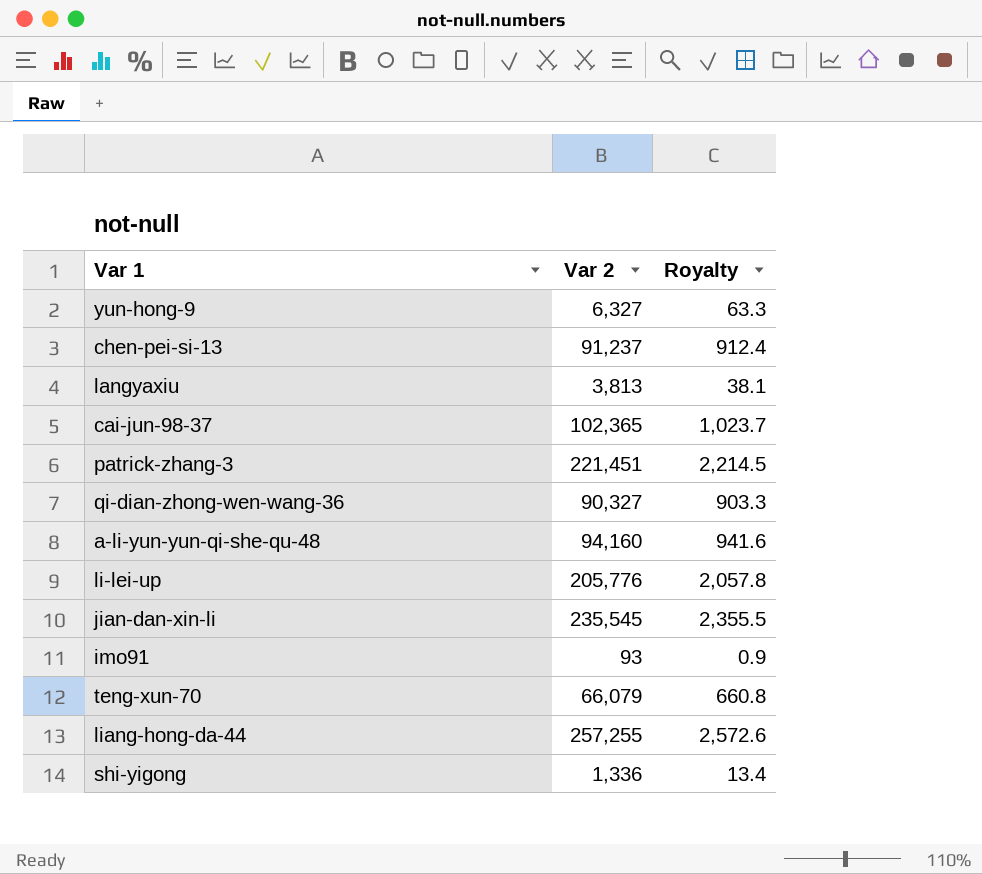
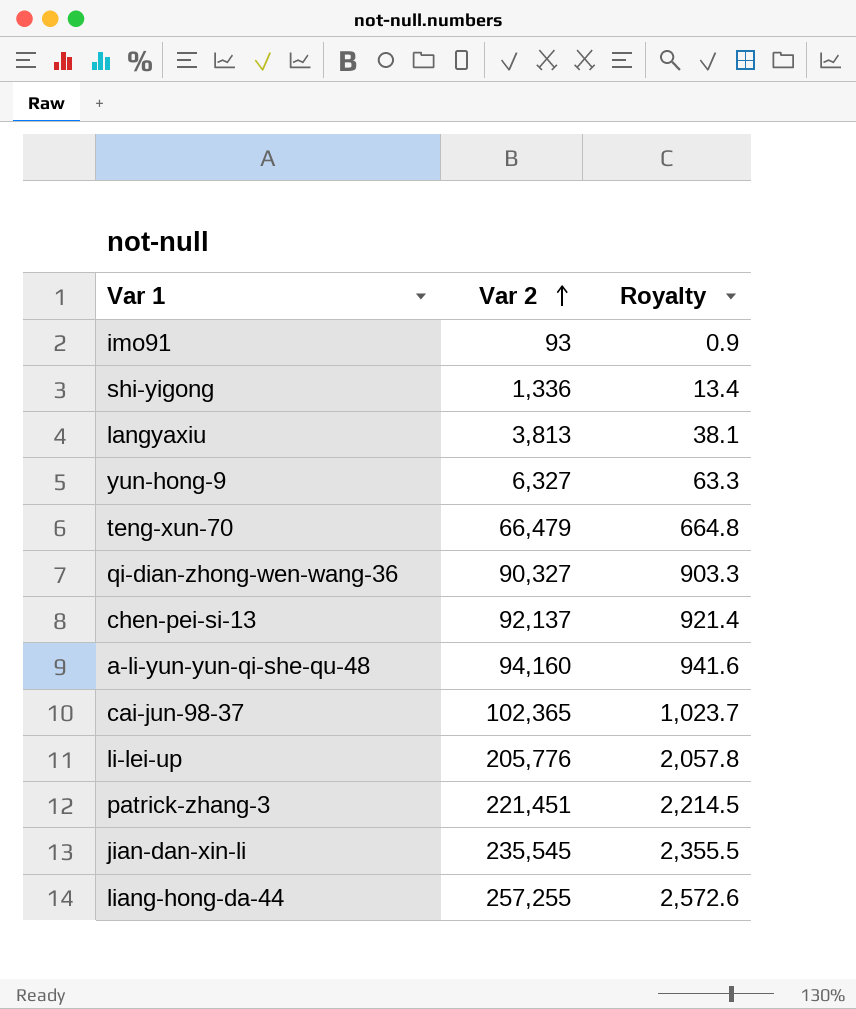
row order: none -> Var 2 ascending
teng-xun-70 | Var 2: 66,079 -> 66,479
teng-xun-70 | Royalty: 660.8 -> 664.8
chen-pei-si-13 | Var 2: 91,237 -> 92,137
chen-pei-si-13 | Royalty: 912.4 -> 921.4

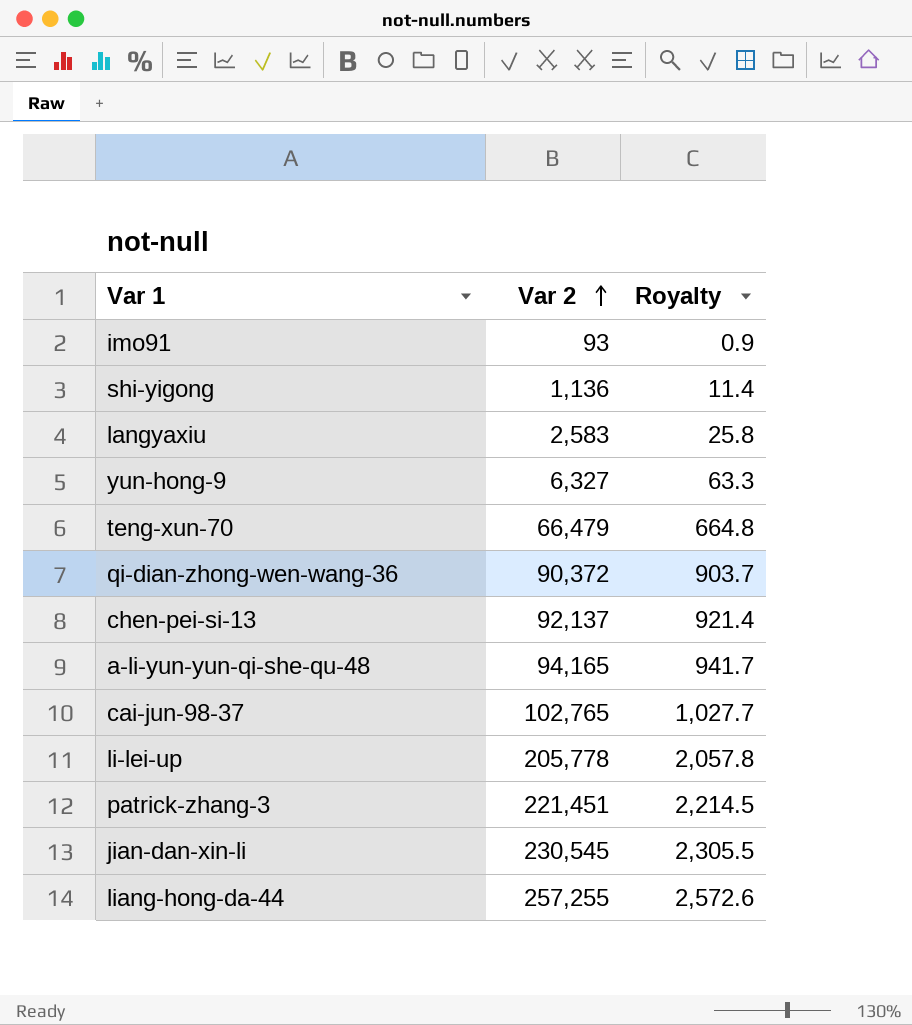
shi-yigong | Var 2: 1,336 -> 1,136
shi-yigong | Royalty: 13.4 -> 11.4
langyaxiu | Var 2: 3,813 -> 2,583
langyaxiu | Royalty: 38.1 -> 25.8
qi-dian-zhong-wen-wang-36 | Var 2: 90,327 -> 90,372
qi-dian-zhong-wen-wang-36 | Royalty: 903.3 -> 903.7
a-li-yun-yun-qi-she-qu-48 | Var 2: 94,160 -> 94,165
a-li-yun-yun-qi-she-qu-48 | Royalty: 941.6 -> 941.7
cai-jun-98-37 | Var 2: 102,365 -> 102,765
cai-jun-98-37 | Royalty: 1,023.7 -> 1,027.7
li-lei-up | Var 2: 205,776 -> 205,778
jian-dan-xin-li | Var 2: 235,545 -> 230,545
jian-dan-xin-li | Royalty: 2,355.5 -> 2,305.5

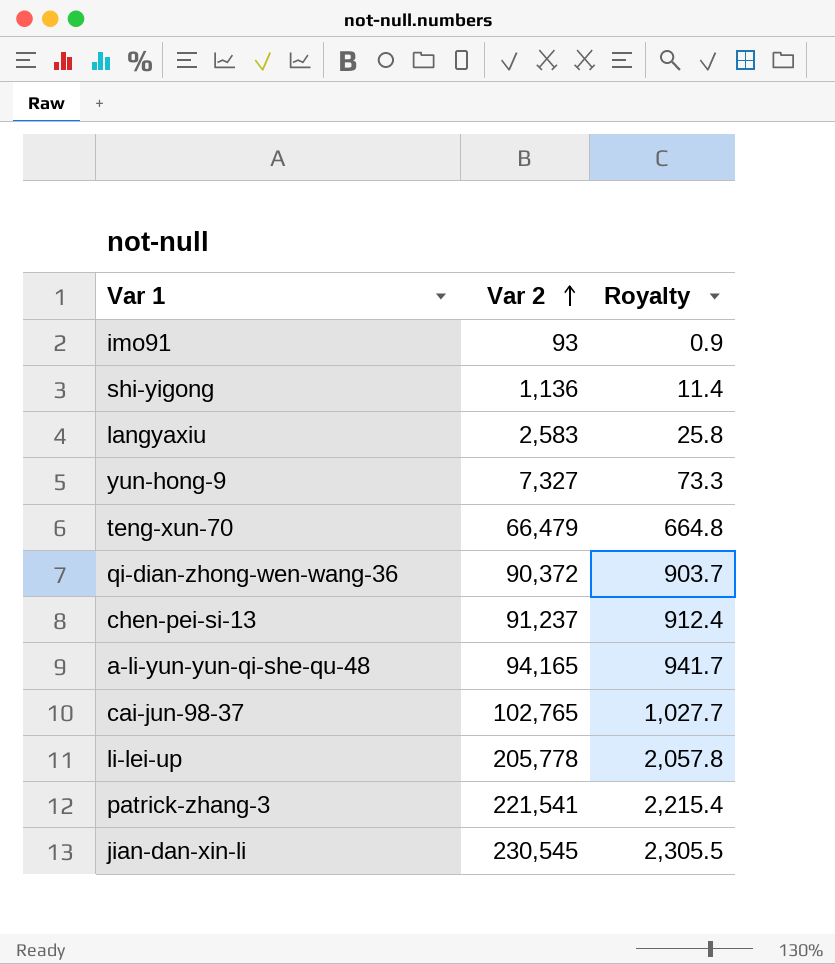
row liang-hong-da-44: 257,255 | 2,572.6 -> none
yun-hong-9 | Var 2: 6,327 -> 7,327
yun-hong-9 | Royalty: 63.3 -> 73.3
chen-pei-si-13 | Var 2: 92,137 -> 91,237
chen-pei-si-13 | Royalty: 921.4 -> 912.4
patrick-zhang-3 | Var 2: 221,451 -> 221,541
patrick-zhang-3 | Royalty: 2,214.5 -> 2,215.4

